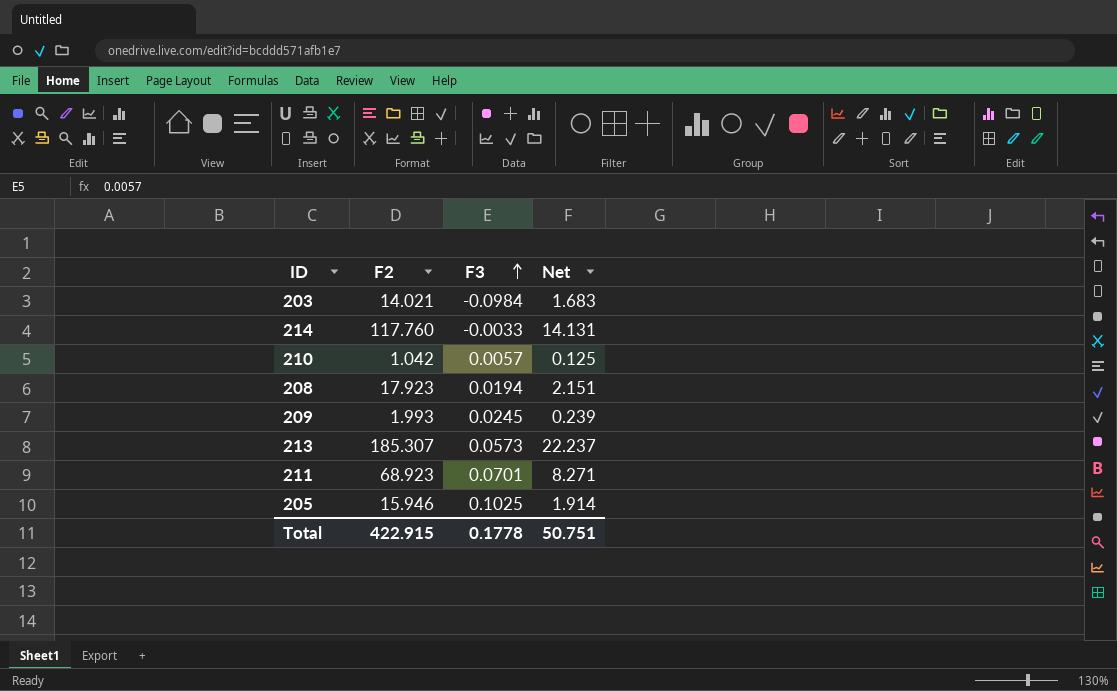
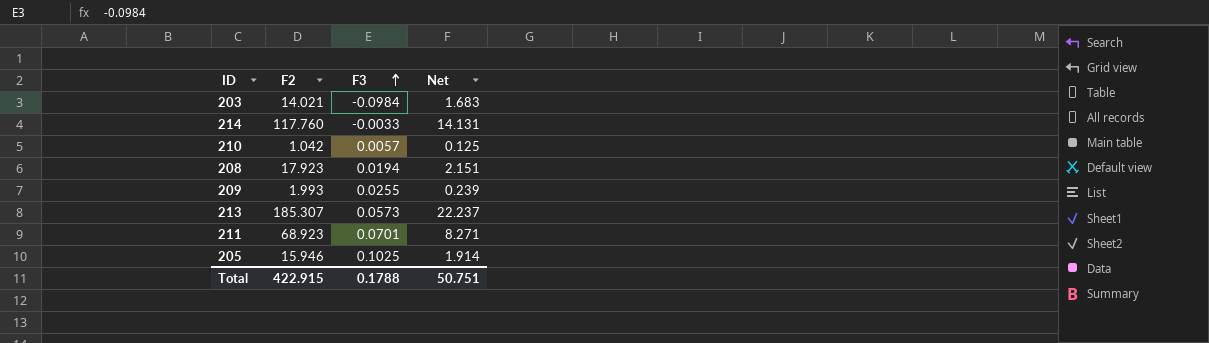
209 | F3: 0.0245 -> 0.0255
Total | F3: 0.1778 -> 0.1788

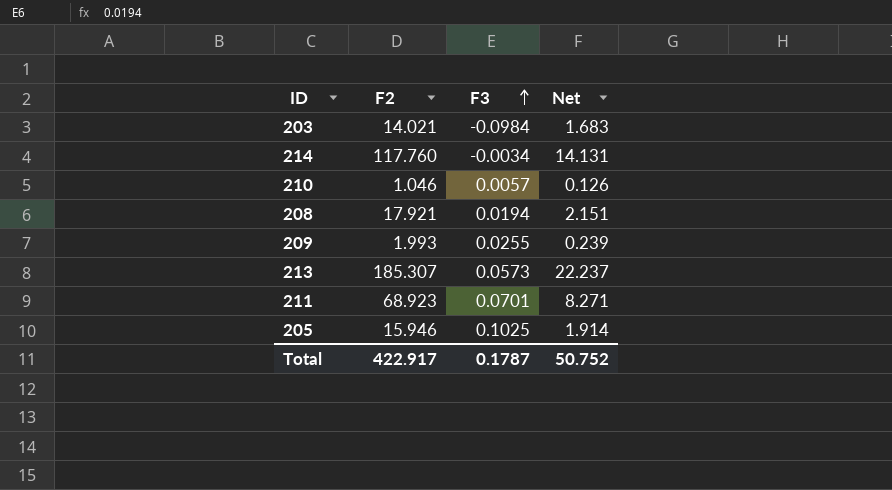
214 | F3: -0.0033 -> -0.0034
210 | F2: 1.042 -> 1.046
210 | Net: 0.125 -> 0.126
208 | F2: 17.923 -> 17.921
Total | F2: 422.915 -> 422.917
Total | F3: 0.1788 -> 0.1787
Total | Net: 50.751 -> 50.752

